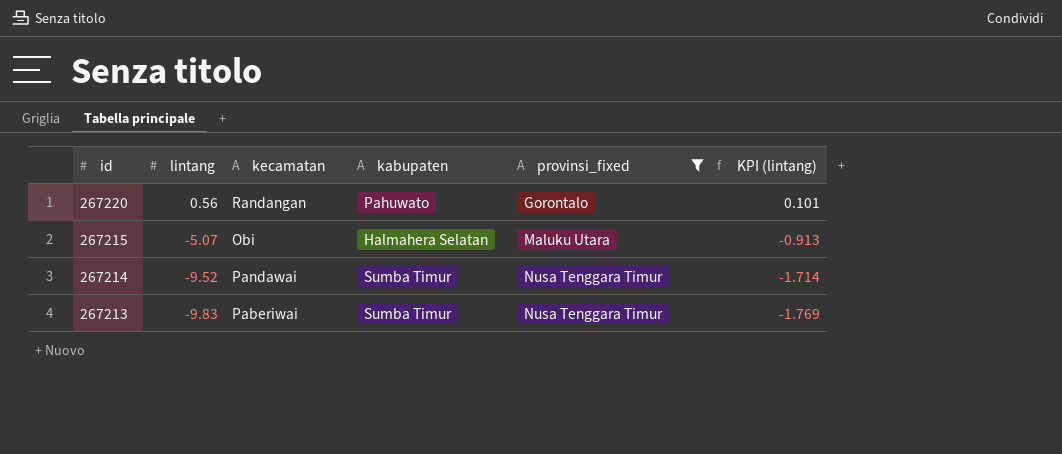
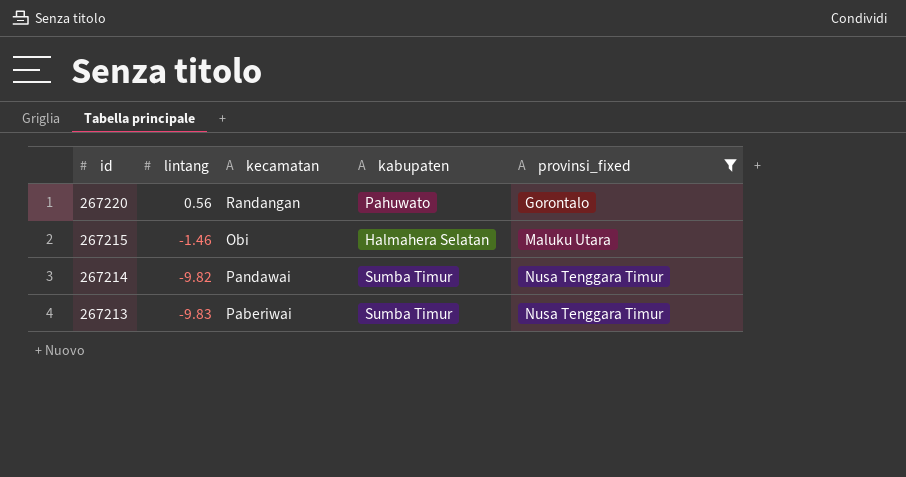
column KPI (lintang) | formula: [lintang] * 0.18 -> none
267215 | lintang: -5.07 -> -1.46
267214 | lintang: -9.52 -> -9.82

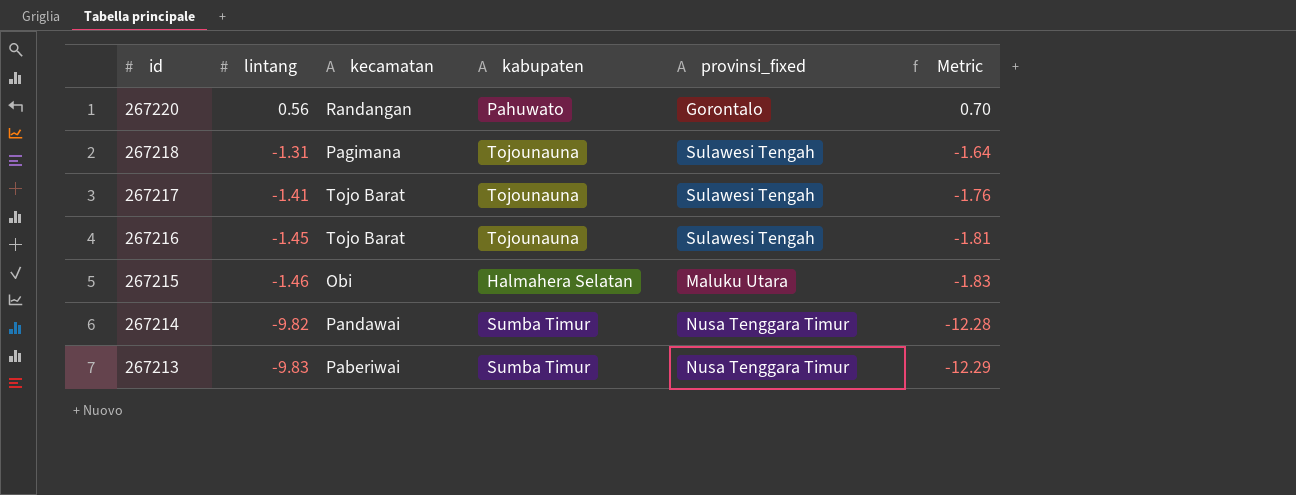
filter: provinsi_fixed != Sulawesi Tengah -> none
column Metric | formula: none -> [lintang] * 1.25

